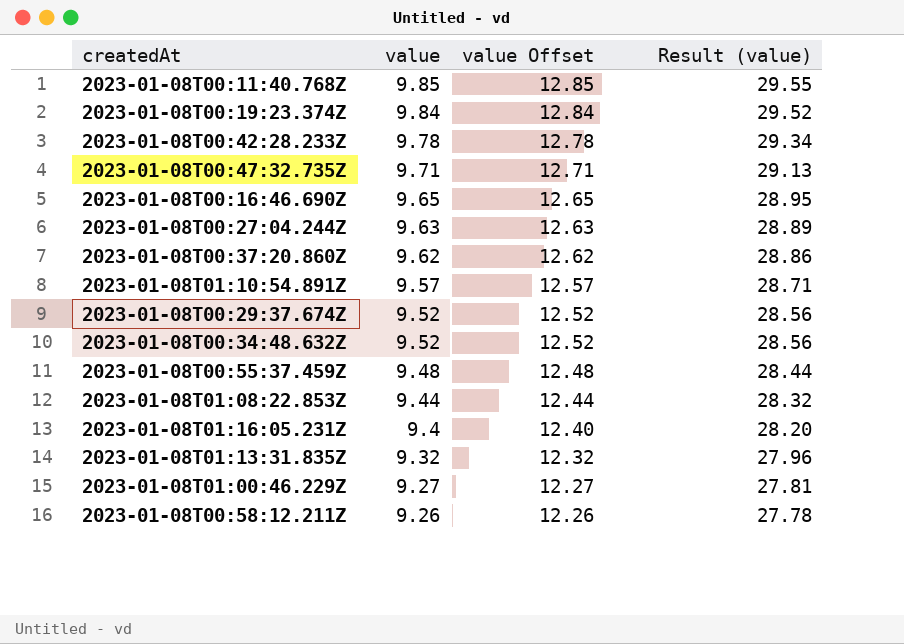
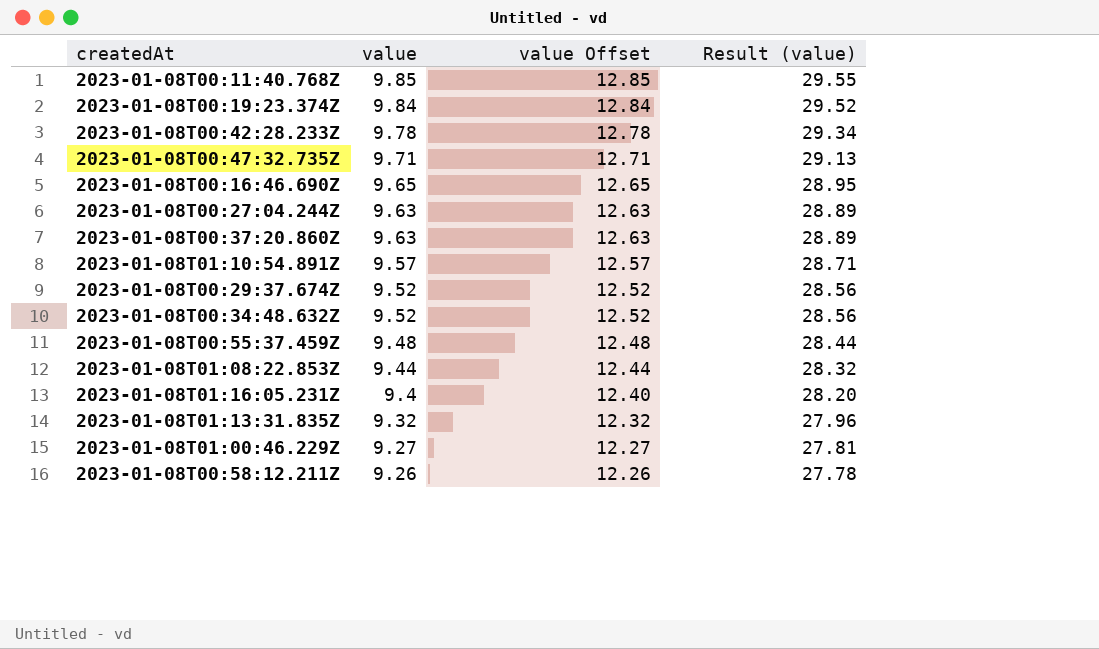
2023-01-08T00:37:20.860Z | value: 9.62 -> 9.63
2023-01-08T00:37:20.860Z | value Offset: 12.62 -> 12.63
2023-01-08T00:37:20.860Z | Result (value): 28.86 -> 28.89

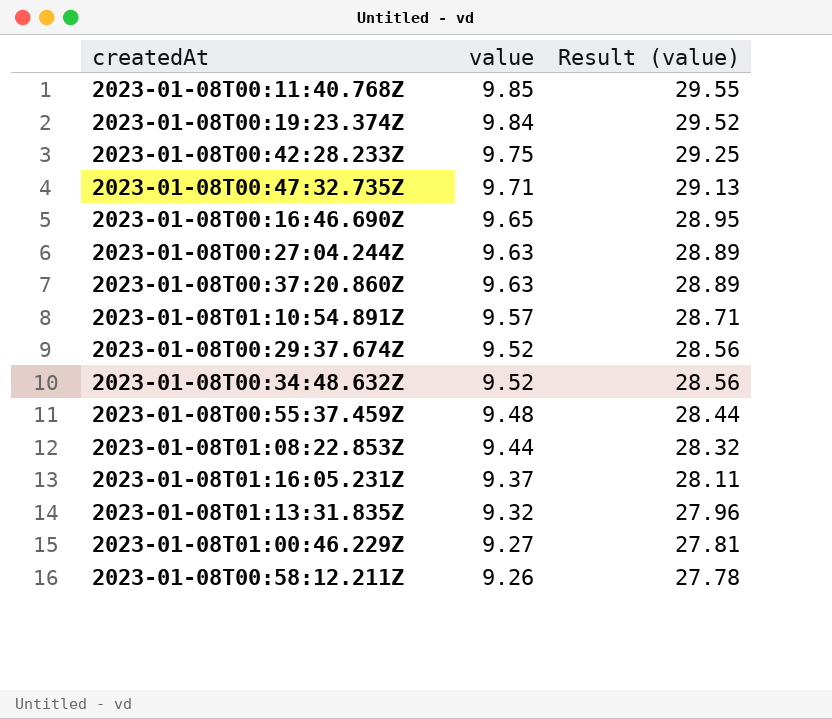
column value Offset | formula: [value] + 3 -> none
2023-01-08T00:42:28.233Z | value: 9.78 -> 9.75
2023-01-08T00:42:28.233Z | Result (value): 29.34 -> 29.25
2023-01-08T01:16:05.231Z | value: 9.4 -> 9.37
2023-01-08T01:16:05.231Z | Result (value): 28.20 -> 28.11

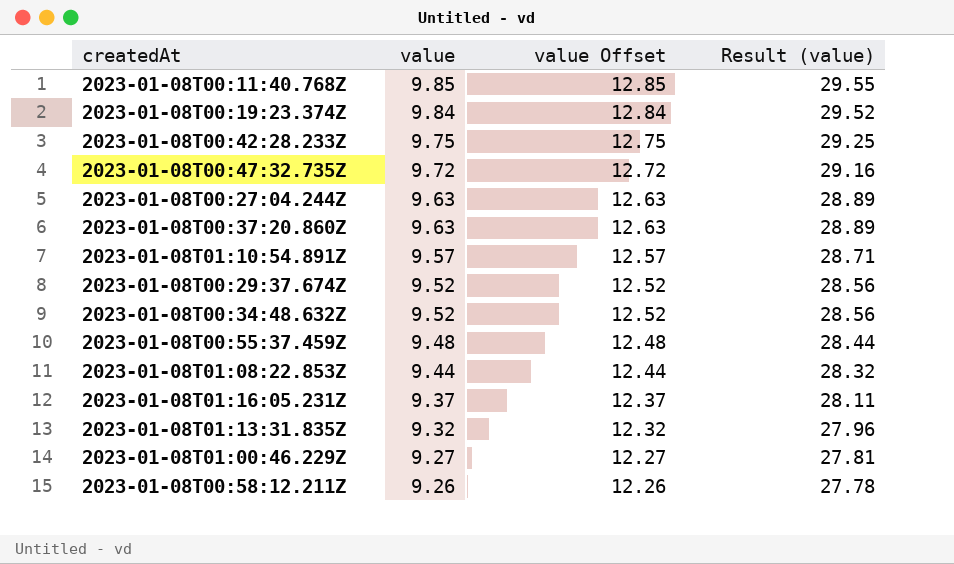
column value Offset | formula: none -> [value] + 3
row 2023-01-08T00:16:46.690Z: 9.65 | 28.95 -> none
2023-01-08T00:47:32.735Z | value: 9.71 -> 9.72
2023-01-08T00:47:32.735Z | Result (value): 29.13 -> 29.16

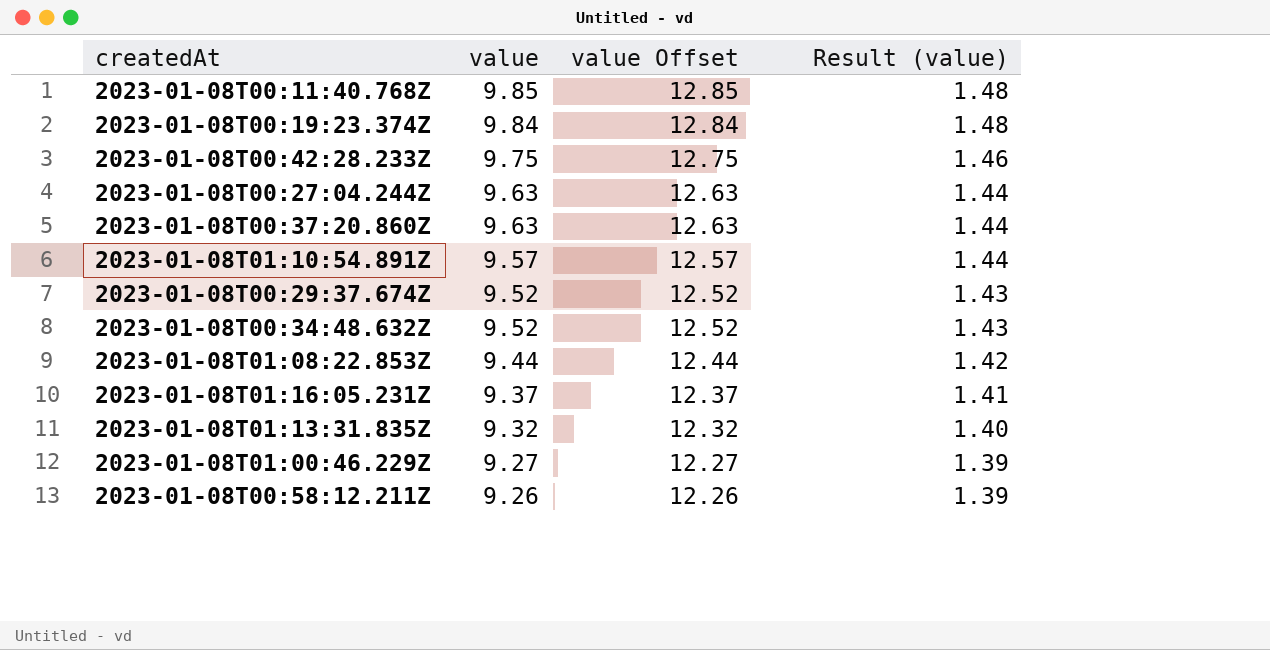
column Result (value) | formula: [value] * 3 -> [value] * 0.15
row 2023-01-08T00:47:32.735Z: 9.72 | 12.72 | 29.16 -> none
row 2023-01-08T00:55:37.459Z: 9.48 | 12.48 | 28.44 -> none

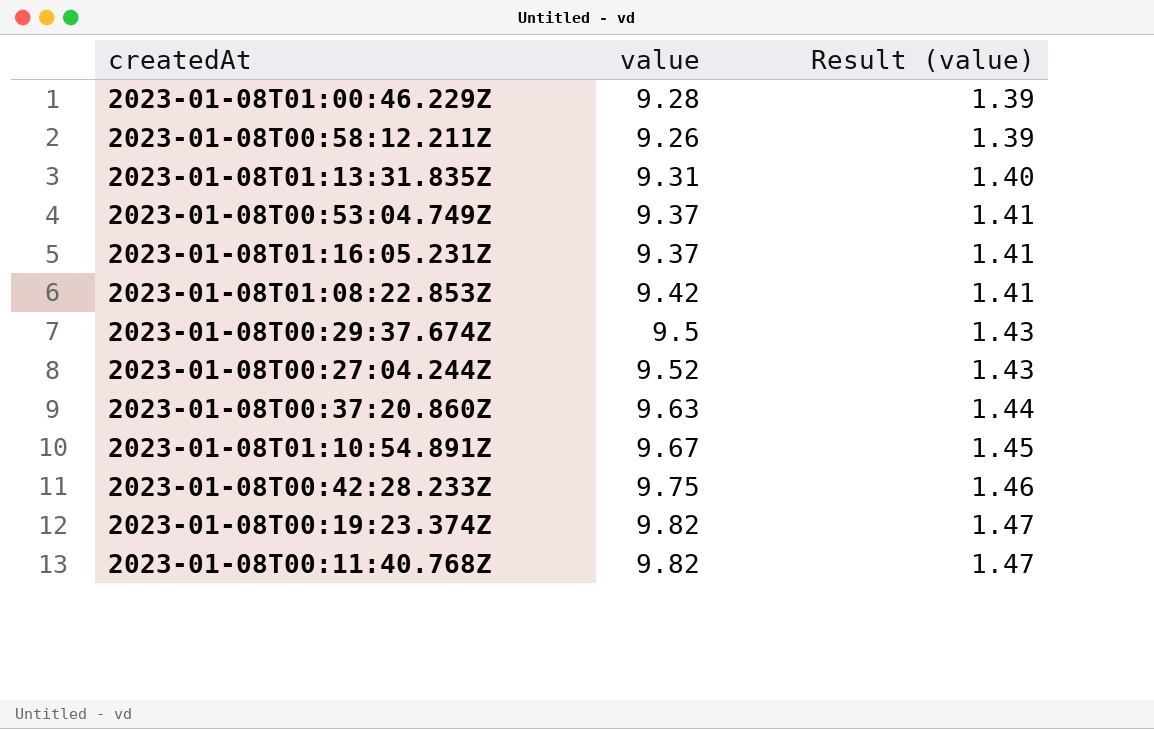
row order: value descending -> Result (value) ascending
column value Offset | formula: [value] + 3 -> none
row 2023-01-08T00:34:48.632Z: 9.52 | 12.52 | 1.43 -> none
2023-01-08T01:00:46.229Z | value: 9.27 -> 9.28
2023-01-08T01:13:31.835Z | value: 9.32 -> 9.31
row 2023-01-08T00:53:04.749Z: none -> 9.37 | 1.41
2023-01-08T01:08:22.853Z | value: 9.44 -> 9.42
2023-01-08T01:08:22.853Z | Result (value): 1.42 -> 1.41
2023-01-08T00:29:37.674Z | value: 9.52 -> 9.5
2023-01-08T00:27:04.244Z | value: 9.63 -> 9.52
2023-01-08T00:27:04.244Z | Result (value): 1.44 -> 1.43
2023-01-08T01:10:54.891Z | value: 9.57 -> 9.67
2023-01-08T01:10:54.891Z | Result (value): 1.44 -> 1.45
2023-01-08T00:19:23.374Z | value: 9.84 -> 9.82
2023-01-08T00:19:23.374Z | Result (value): 1.48 -> 1.47
2023-01-08T00:11:40.768Z | value: 9.85 -> 9.82
2023-01-08T00:11:40.768Z | Result (value): 1.48 -> 1.47

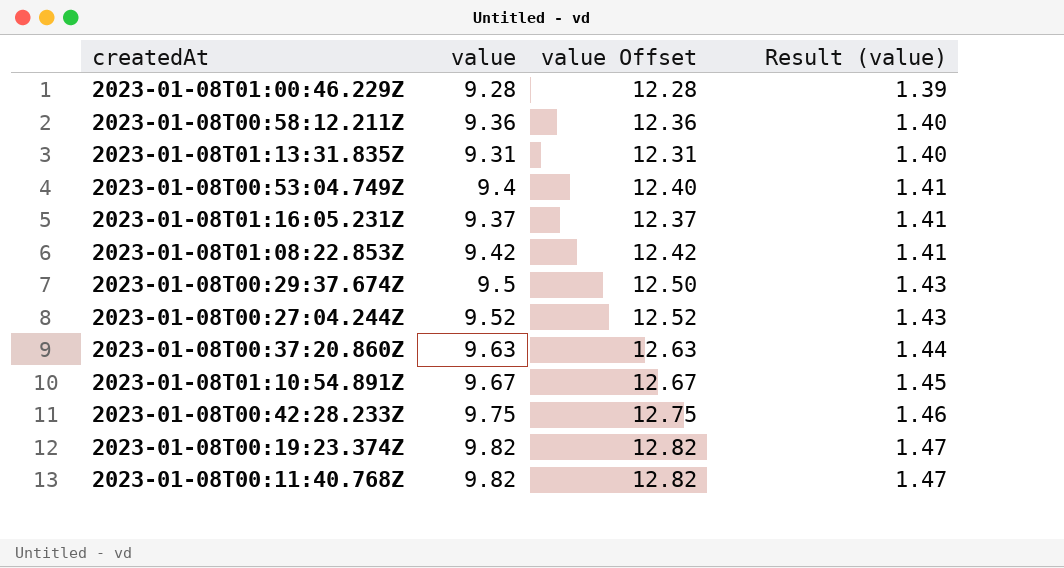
column value Offset | formula: none -> [value] + 3
2023-01-08T00:58:12.211Z | value: 9.26 -> 9.36
2023-01-08T00:58:12.211Z | Result (value): 1.39 -> 1.40
2023-01-08T00:53:04.749Z | value: 9.37 -> 9.4

